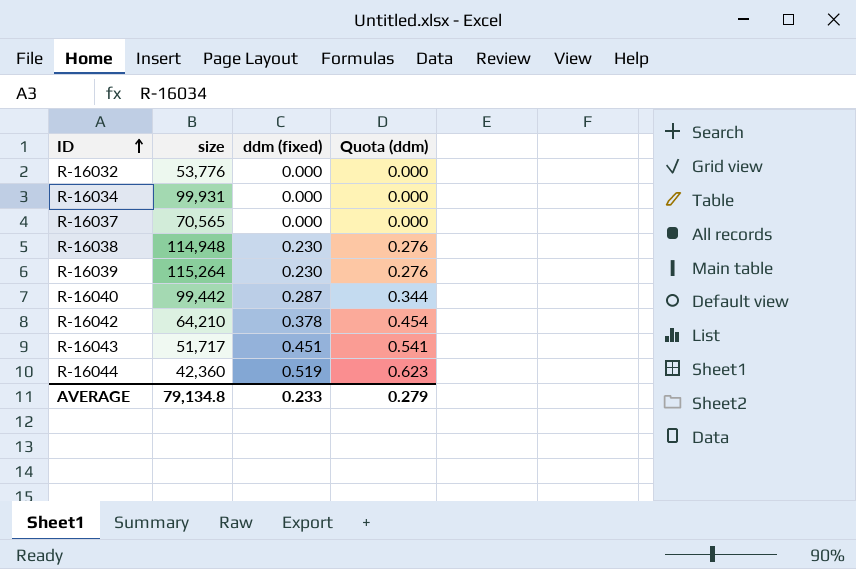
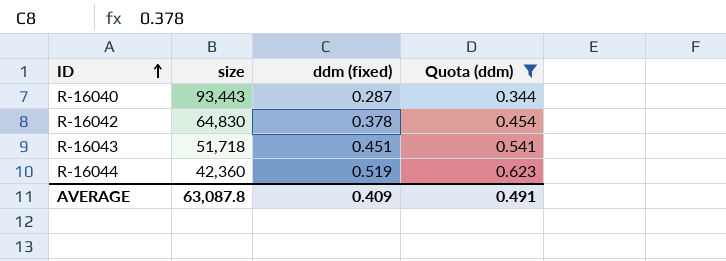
filter: none -> Quota (ddm) >= 0.344
R-16040 | size: 99,442 -> 93,443
R-16042 | size: 64,210 -> 64,830
R-16043 | size: 51,717 -> 51,718
AVERAGE | size: 79,134.8 -> 63,087.8
AVERAGE | ddm (fixed): 0.233 -> 0.409
AVERAGE | Quota (ddm): 0.279 -> 0.491

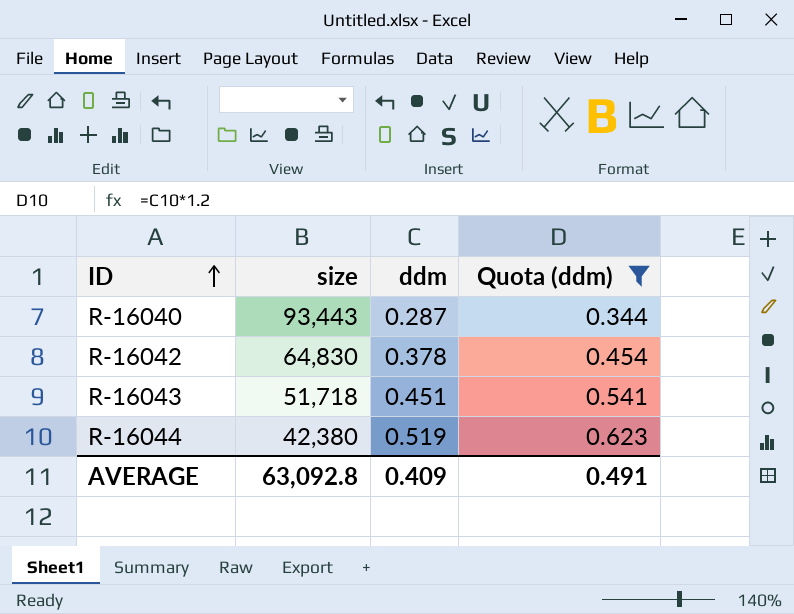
column name: ddm (fixed) -> ddm
R-16044 | size: 42,360 -> 42,380
AVERAGE | size: 63,087.8 -> 63,092.8

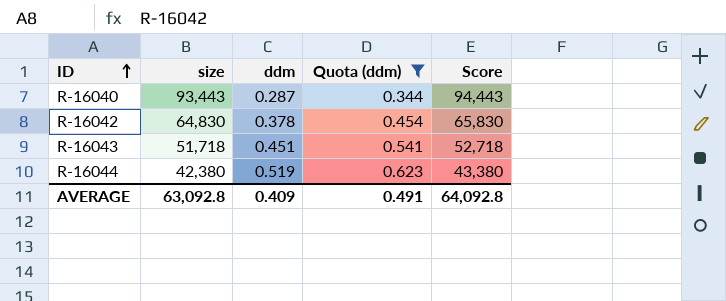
column Score | formula: none -> [size] + 1000

